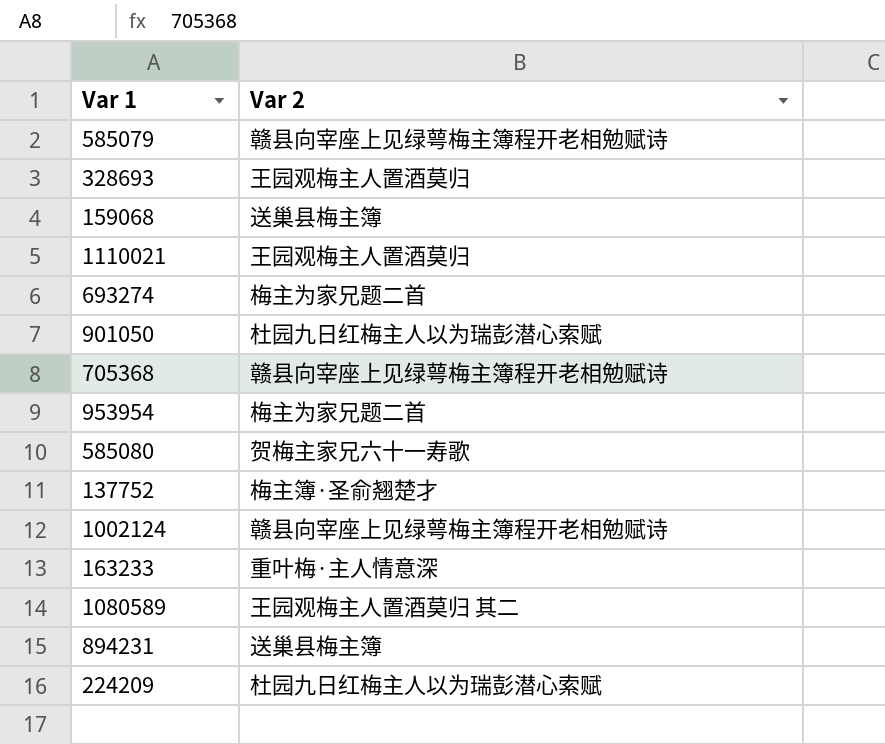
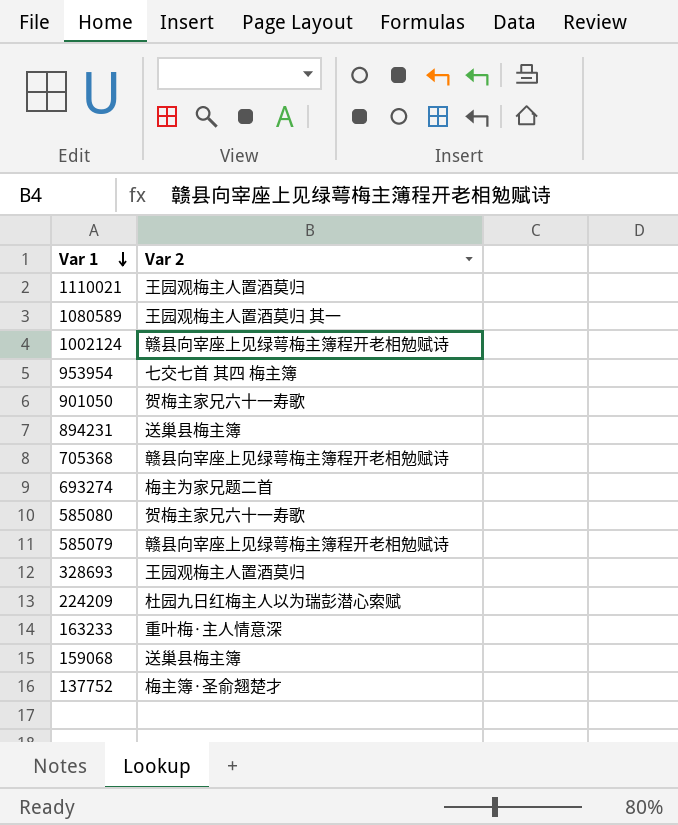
row order: none -> Var 1 descending
1080589 | Var 2: 王园观梅主人置酒莫归 其二 -> 王园观梅主人置酒莫归 其一
953954 | Var 2: 梅主为家兄题二首 -> 七交七首 其四 梅主簿
901050 | Var 2: 杜园九日红梅主人以为瑞彭潜心索赋 -> 贺梅主家兄六十一寿歌

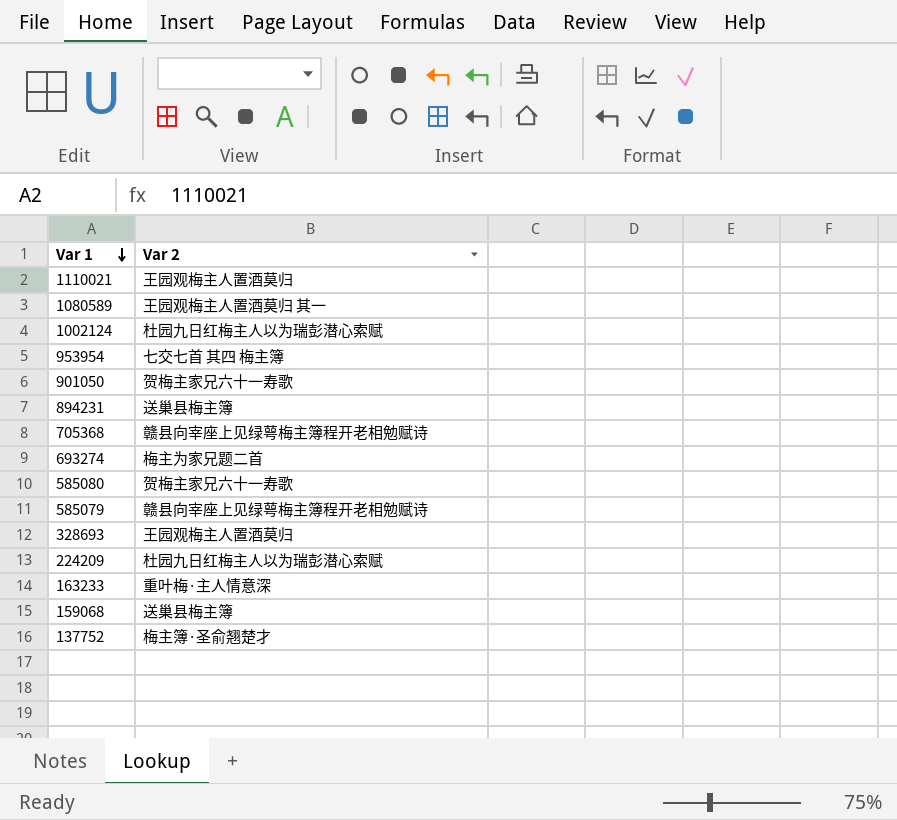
1002124 | Var 2: 赣县向宰座上见绿萼梅主簿程开老相勉赋诗 -> 杜园九日红梅主人以为瑞彭潜心索赋

